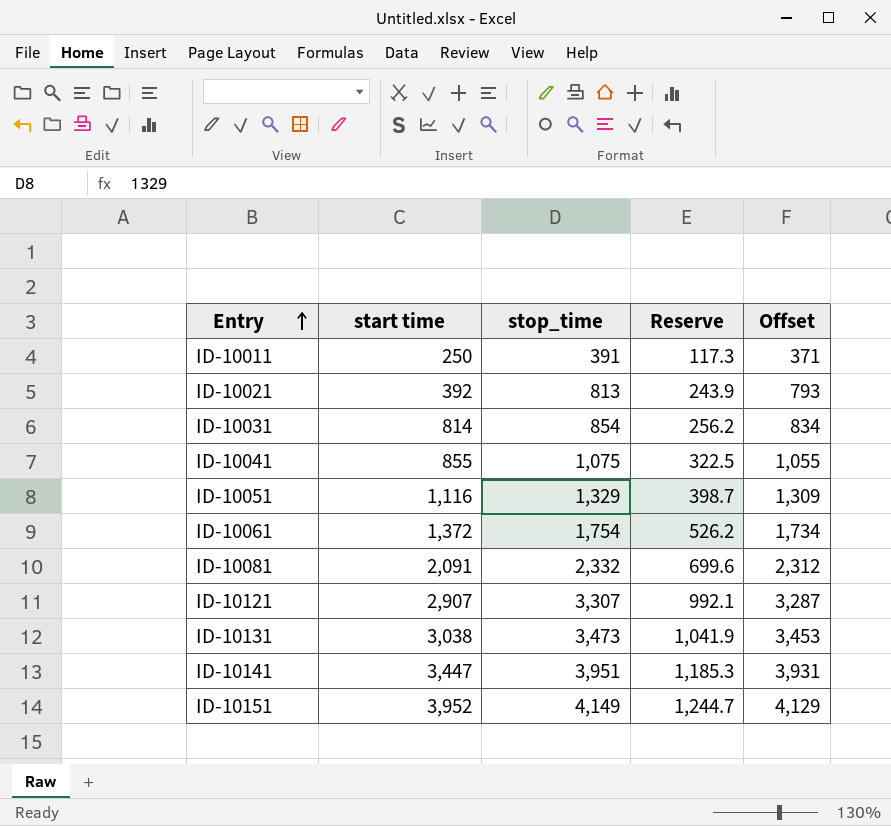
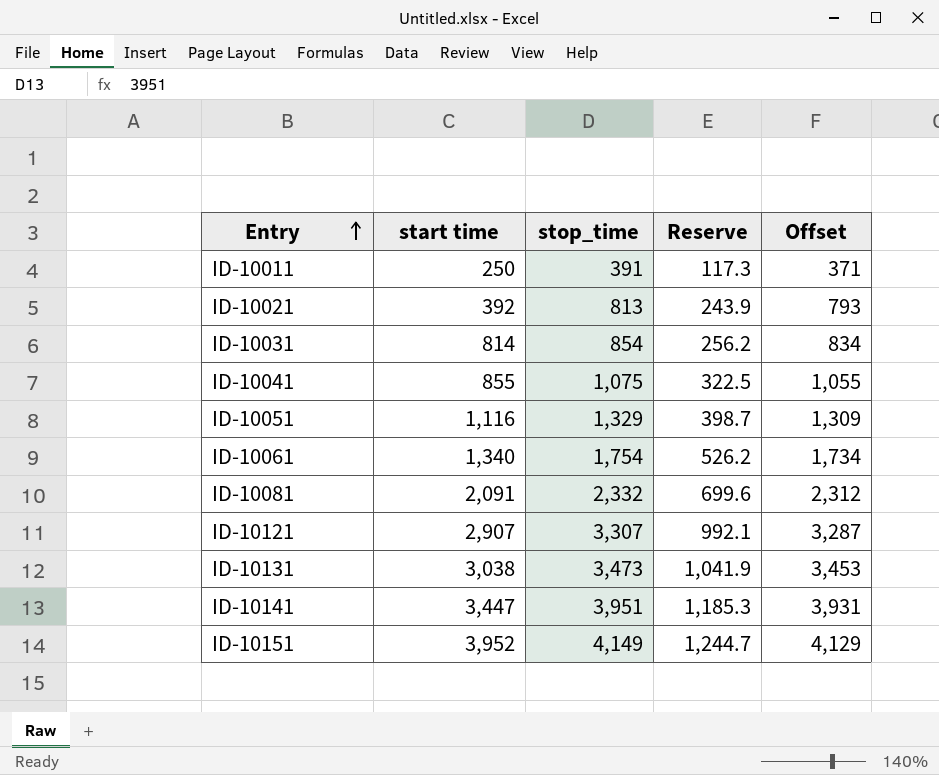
ID-10061 | start time: 1,372 -> 1,340

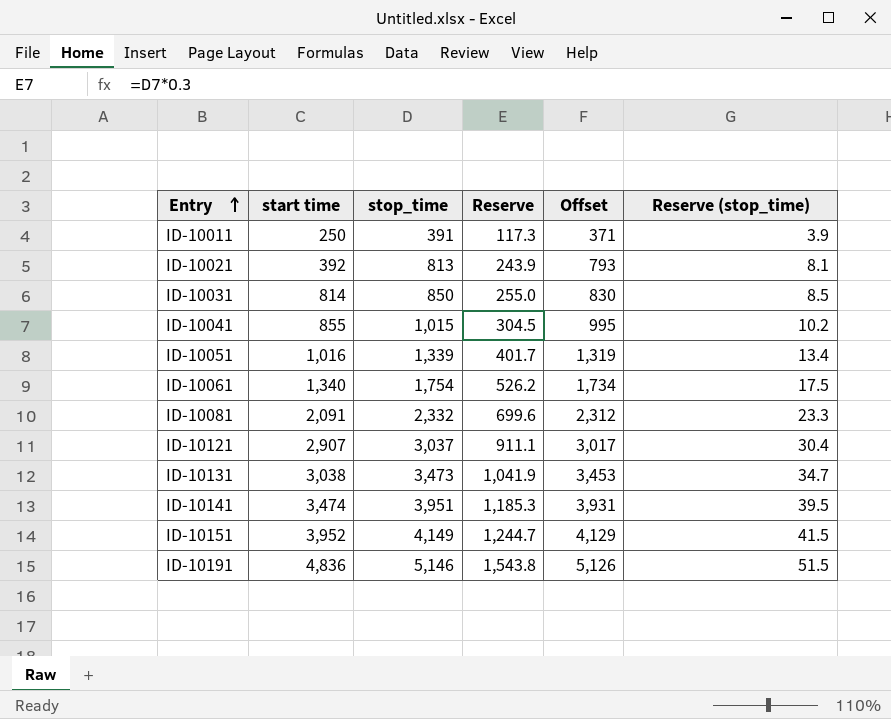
column Reserve (stop_time) | formula: none -> [stop_time] * 0.01
ID-10031 | stop_time: 854 -> 850
ID-10031 | Reserve: 256.2 -> 255.0
ID-10031 | Offset: 834 -> 830
ID-10041 | stop_time: 1,075 -> 1,015
ID-10041 | Reserve: 322.5 -> 304.5
ID-10041 | Offset: 1,055 -> 995
ID-10051 | start time: 1,116 -> 1,016
ID-10051 | stop_time: 1,329 -> 1,339
ID-10051 | Reserve: 398.7 -> 401.7
ID-10051 | Offset: 1,309 -> 1,319
ID-10121 | stop_time: 3,307 -> 3,037
ID-10121 | Reserve: 992.1 -> 911.1
ID-10121 | Offset: 3,287 -> 3,017
ID-10141 | start time: 3,447 -> 3,474
row ID-10191: none -> 4,836 | 5,146 | 1,543.8 | 5,126 | 51.5

